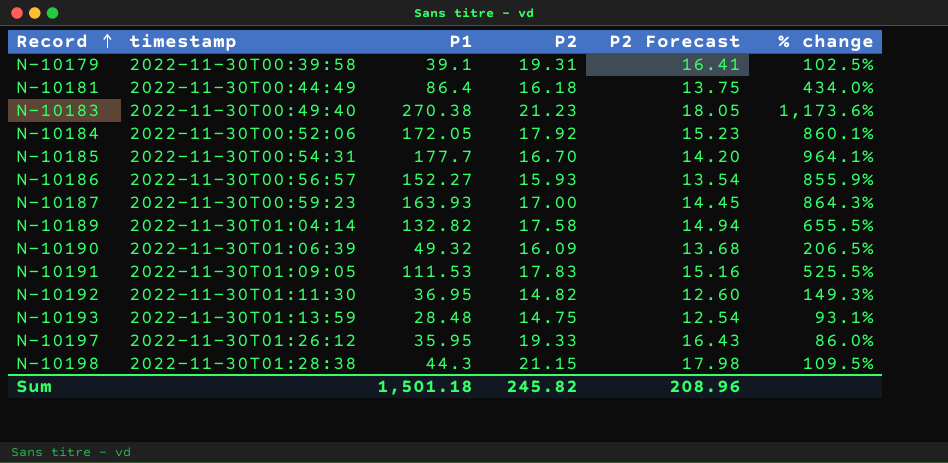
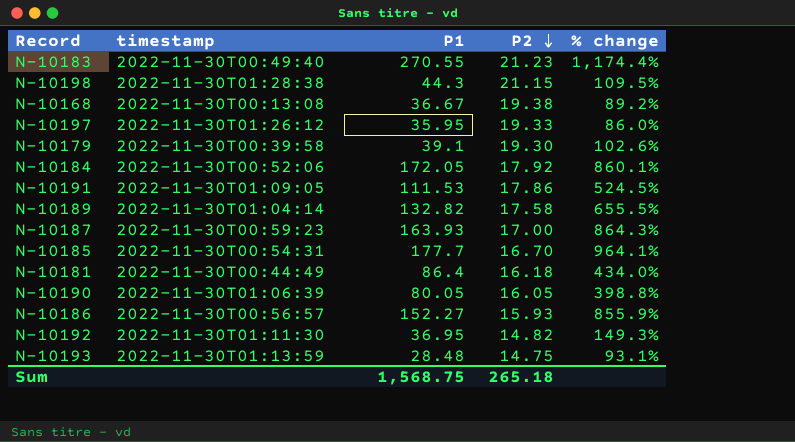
row order: Record ascending -> P2 descending
column P2 Forecast | formula: [P2] * 0.85 -> none
N-10183 | P1: 270.38 -> 270.55
N-10183 | % change: 1,173.6% -> 1,174.4%
row N-10168: none -> 2022-11-30T00:13:08 | 36.67 | 19.38 | 89.2%
N-10179 | P2: 19.31 -> 19.30
N-10179 | % change: 102.5% -> 102.6%
N-10191 | P2: 17.83 -> 17.86
N-10191 | % change: 525.5% -> 524.5%
N-10190 | P1: 49.32 -> 80.05
N-10190 | P2: 16.09 -> 16.05
N-10190 | % change: 206.5% -> 398.8%
Sum | P1: 1,501.18 -> 1,568.75
Sum | P2: 245.82 -> 265.18

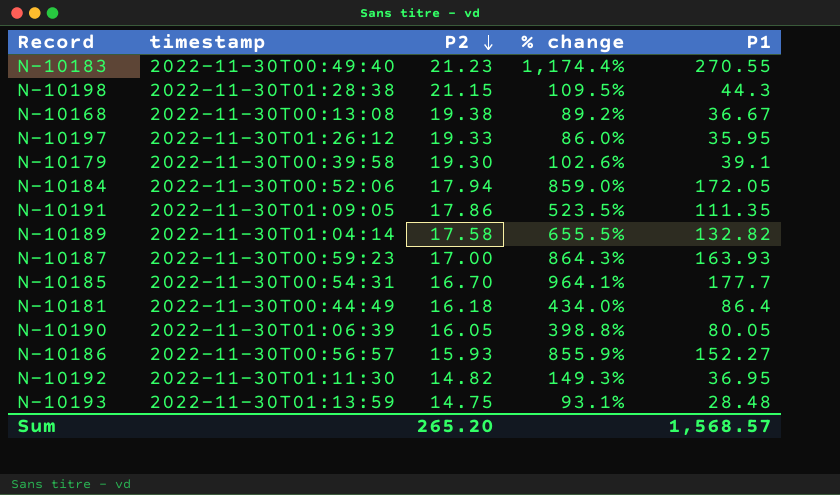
column P1 | position: 3 -> 5
N-10184 | P2: 17.92 -> 17.94
N-10184 | % change: 860.1% -> 859.0%
N-10191 | % change: 524.5% -> 523.5%
N-10191 | P1: 111.53 -> 111.35
Sum | P2: 265.18 -> 265.20
Sum | P1: 1,568.75 -> 1,568.57

